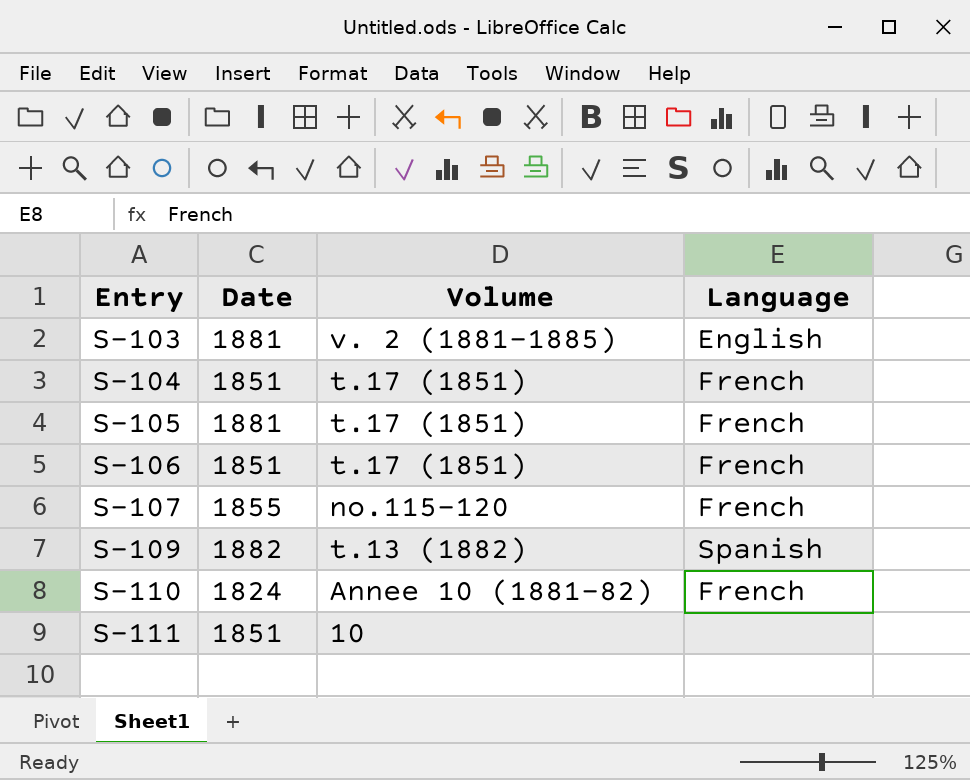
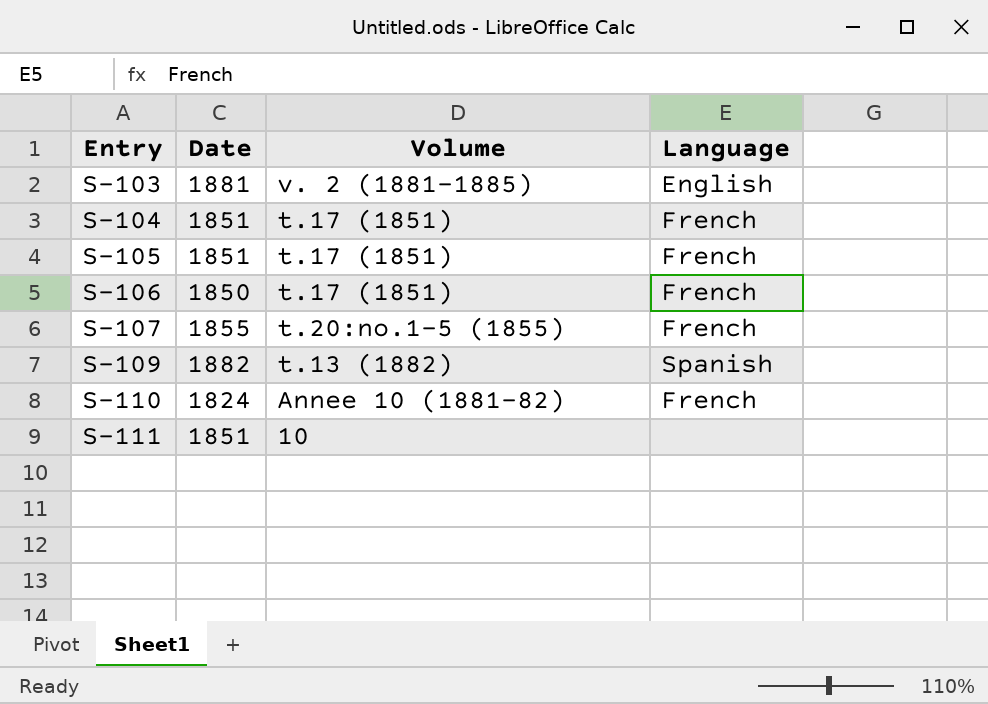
S-105 | Date: 1881 -> 1851
S-106 | Date: 1851 -> 1850
S-107 | Volume: no.115-120 -> t.20:no.1-5 (1855)

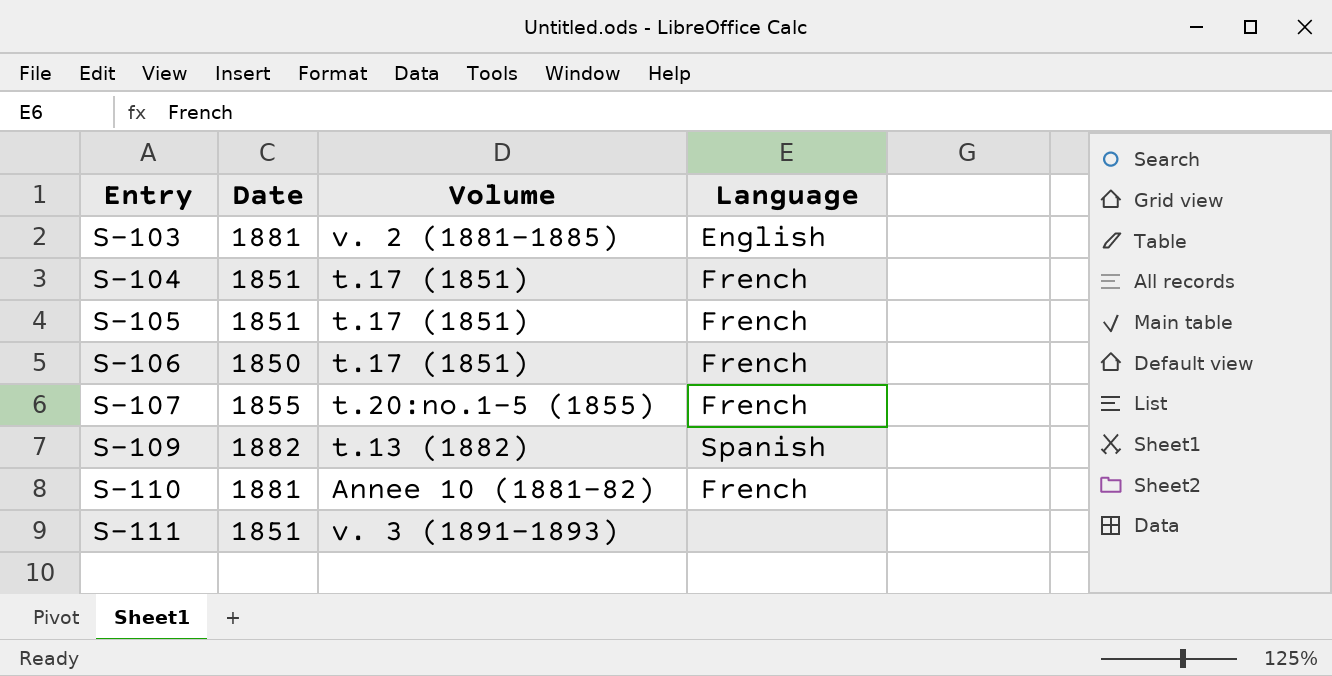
S-110 | Date: 1824 -> 1881
S-111 | Volume: 10 -> v. 3 (1891-1893)

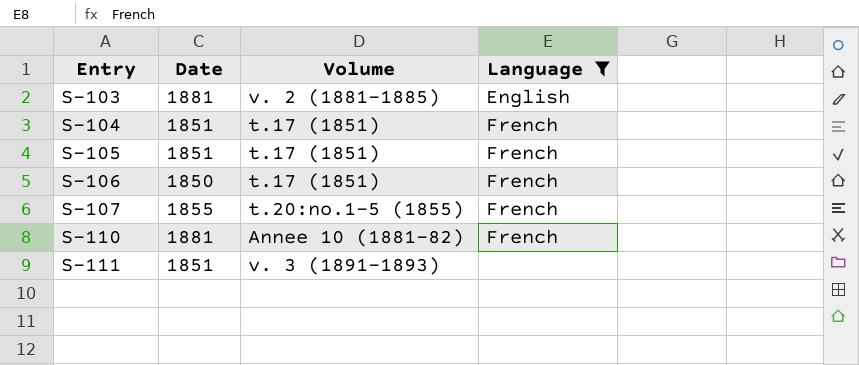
filter: none -> Language != Spanish

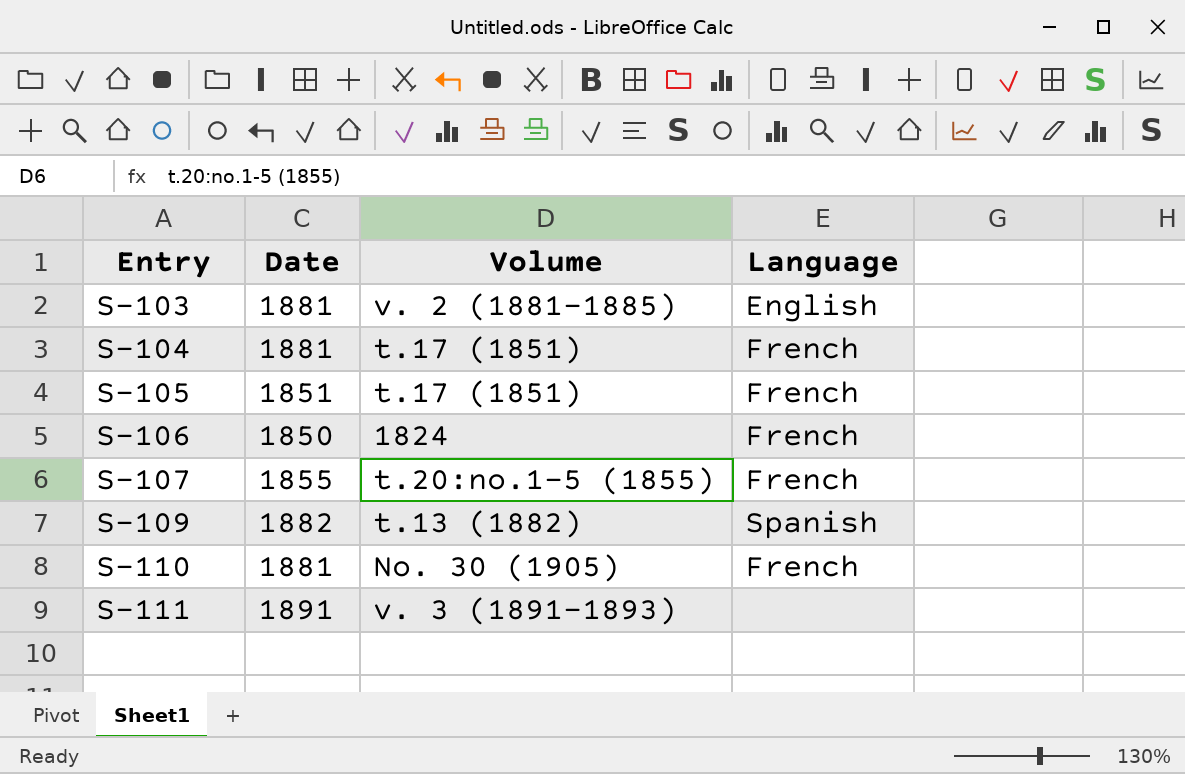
filter: Language != Spanish -> none
S-104 | Date: 1851 -> 1881
S-106 | Volume: t.17 (1851) -> 1824
S-110 | Volume: Annee 10 (1881-82) -> No. 30 (1905)
S-111 | Date: 1851 -> 1891

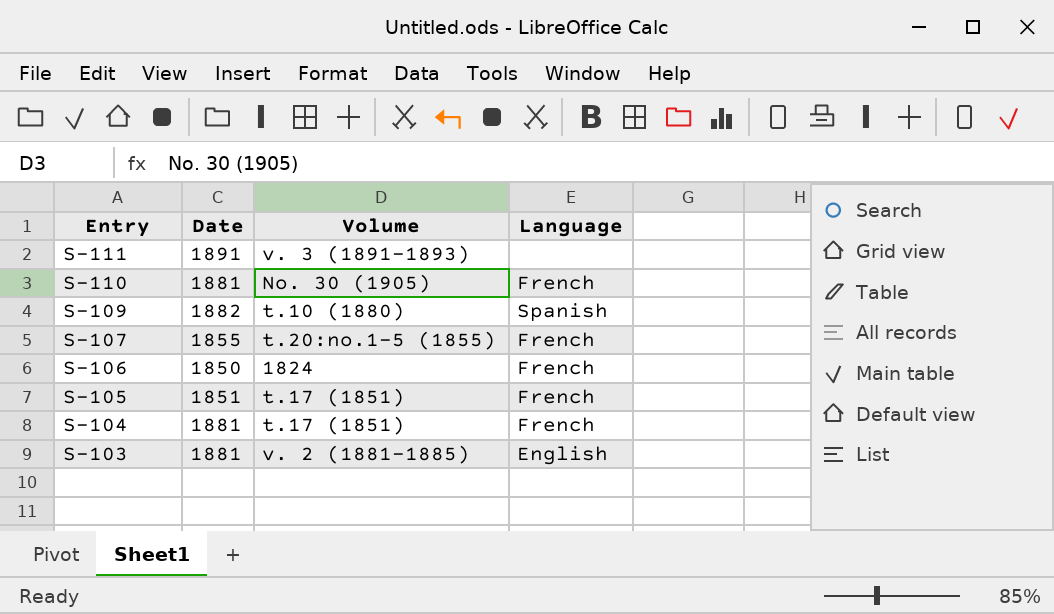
row order: Entry ascending -> Entry descending
S-109 | Volume: t.13 (1882) -> t.10 (1880)

